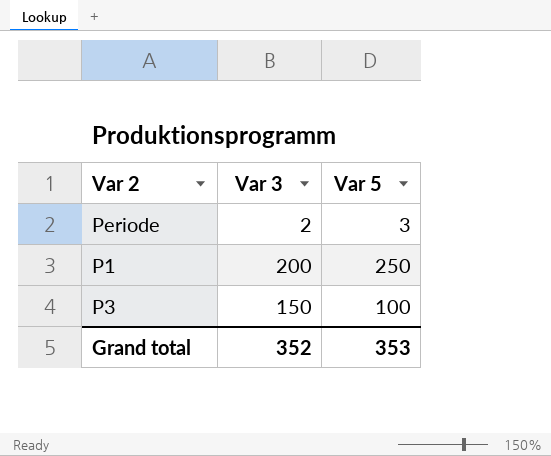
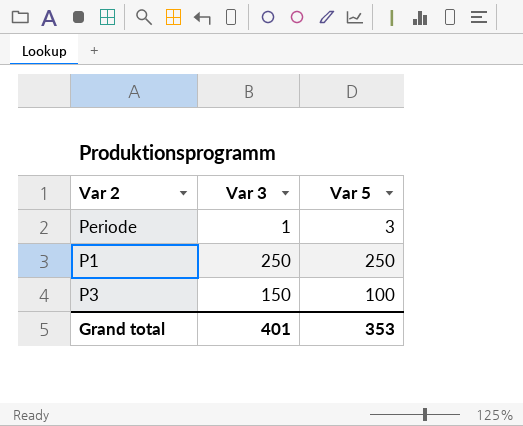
Periode | Var 3: 2 -> 1
P1 | Var 3: 200 -> 250
Grand total | Var 3: 352 -> 401

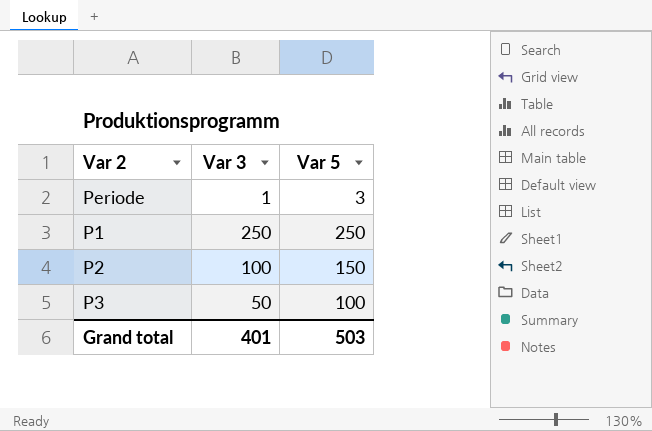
row P2: none -> 100 | 150
P3 | Var 3: 150 -> 50
Grand total | Var 5: 353 -> 503

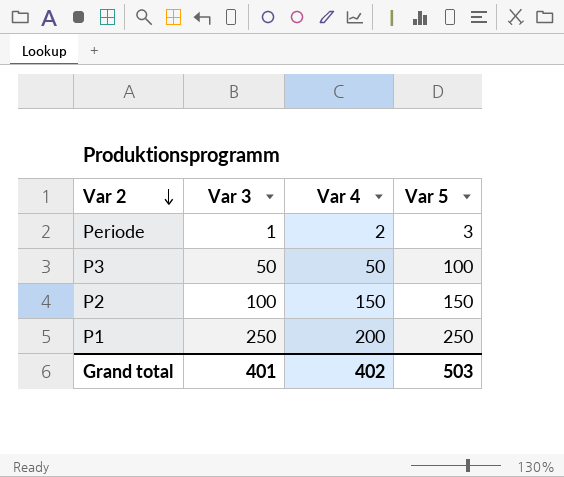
row order: none -> Var 2 descending
column Var 4 | position: none -> 3

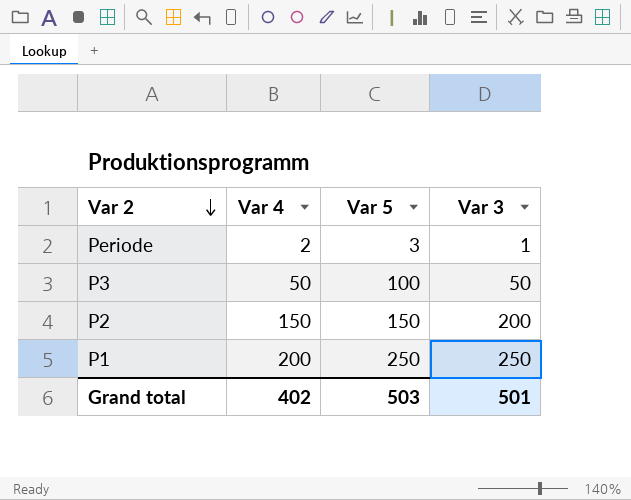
column Var 3 | position: 2 -> 4
P2 | Var 3: 100 -> 200
Grand total | Var 3: 401 -> 501

